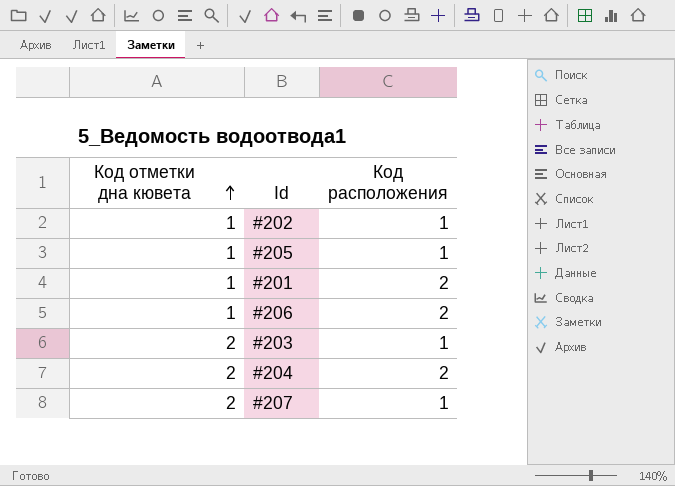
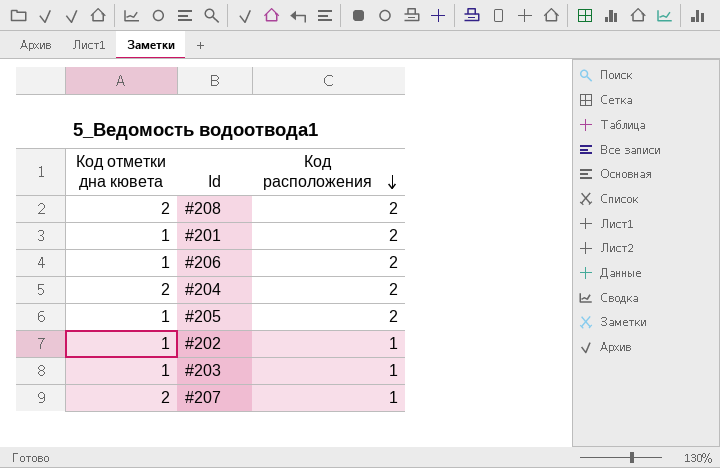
row order: Код отметки дна кювета ascending -> Код расположения descending
row #208: none -> 2 | 2
#205 | Код расположения: 1 -> 2
#203 | Код отметки дна кювета: 2 -> 1

